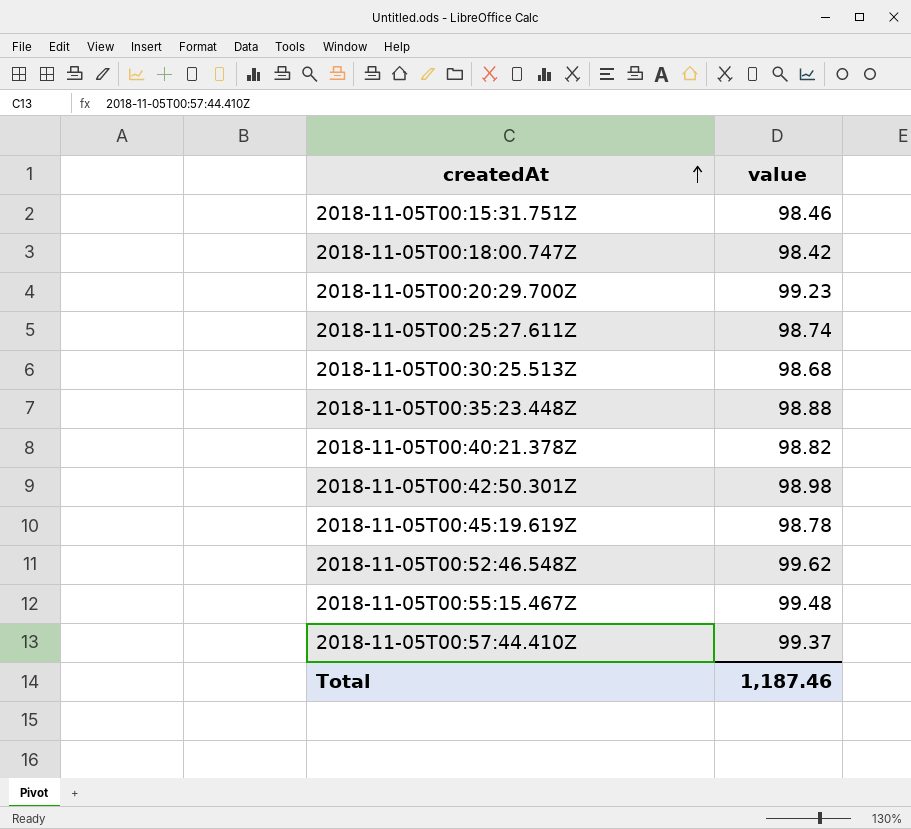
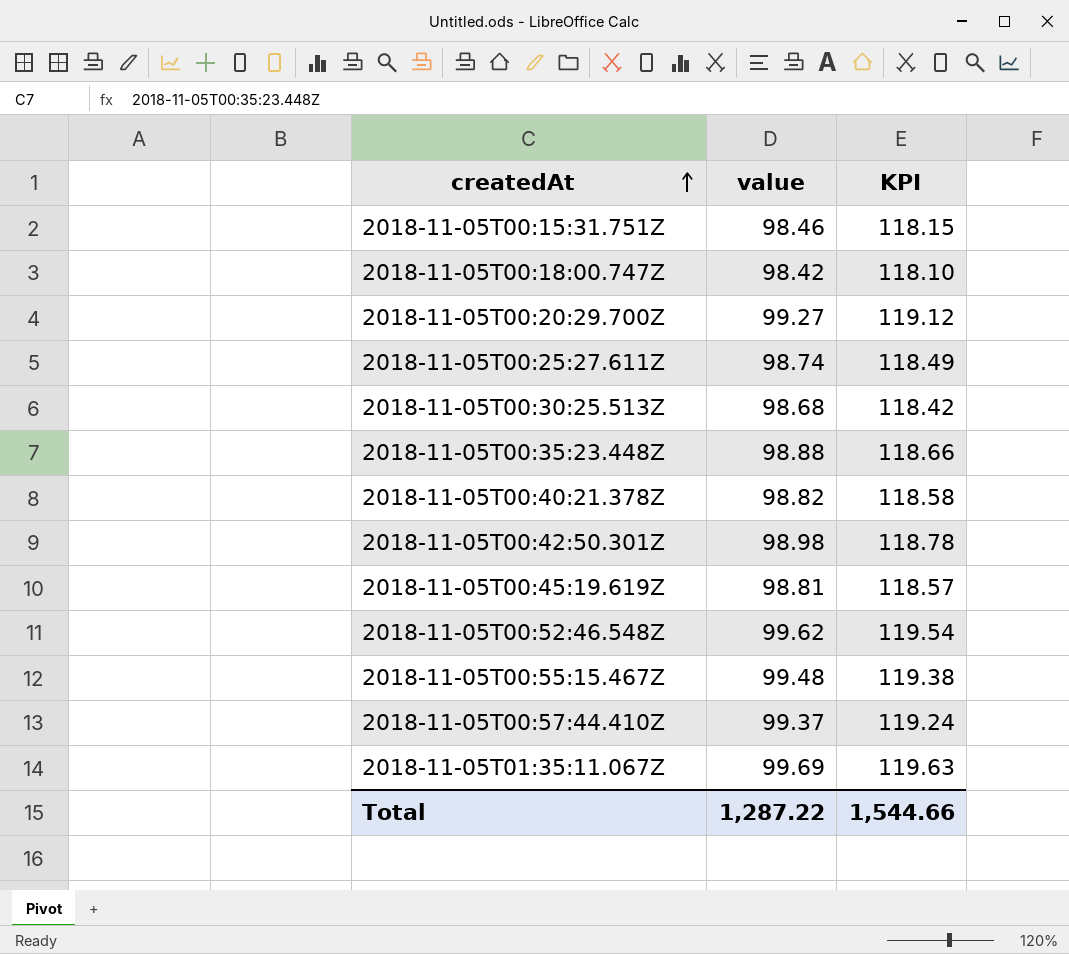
column KPI | formula: none -> [value] * 1.2
2018-11-05T00:20:29.700Z | value: 99.23 -> 99.27
2018-11-05T00:45:19.619Z | value: 98.78 -> 98.81
row 2018-11-05T01:35:11.067Z: none -> 99.69 | 119.63
Total | value: 1,187.46 -> 1,287.22

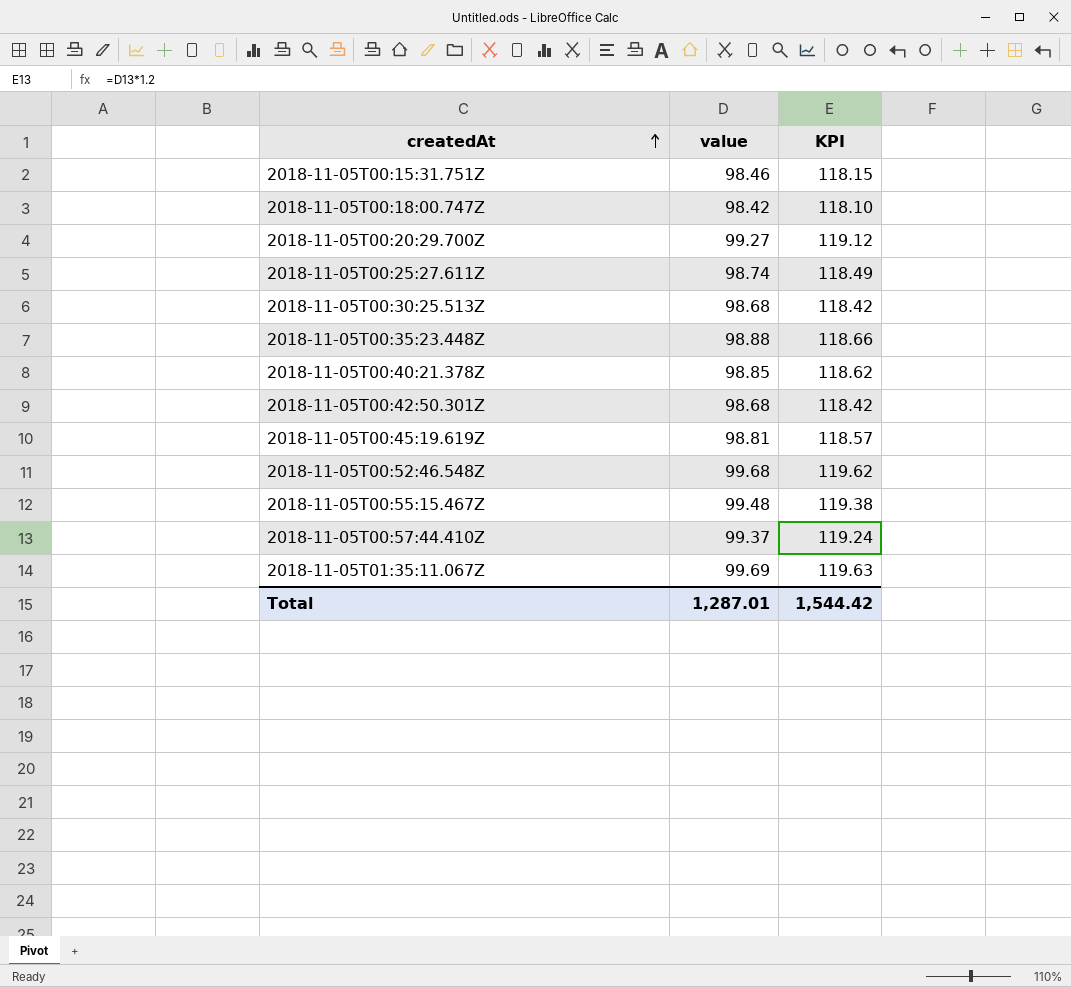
2018-11-05T00:40:21.378Z | value: 98.82 -> 98.85
2018-11-05T00:40:21.378Z | KPI: 118.58 -> 118.62
2018-11-05T00:42:50.301Z | value: 98.98 -> 98.68
2018-11-05T00:42:50.301Z | KPI: 118.78 -> 118.42
2018-11-05T00:52:46.548Z | value: 99.62 -> 99.68
2018-11-05T00:52:46.548Z | KPI: 119.54 -> 119.62
Total | value: 1,287.22 -> 1,287.01
Total | KPI: 1,544.66 -> 1,544.42

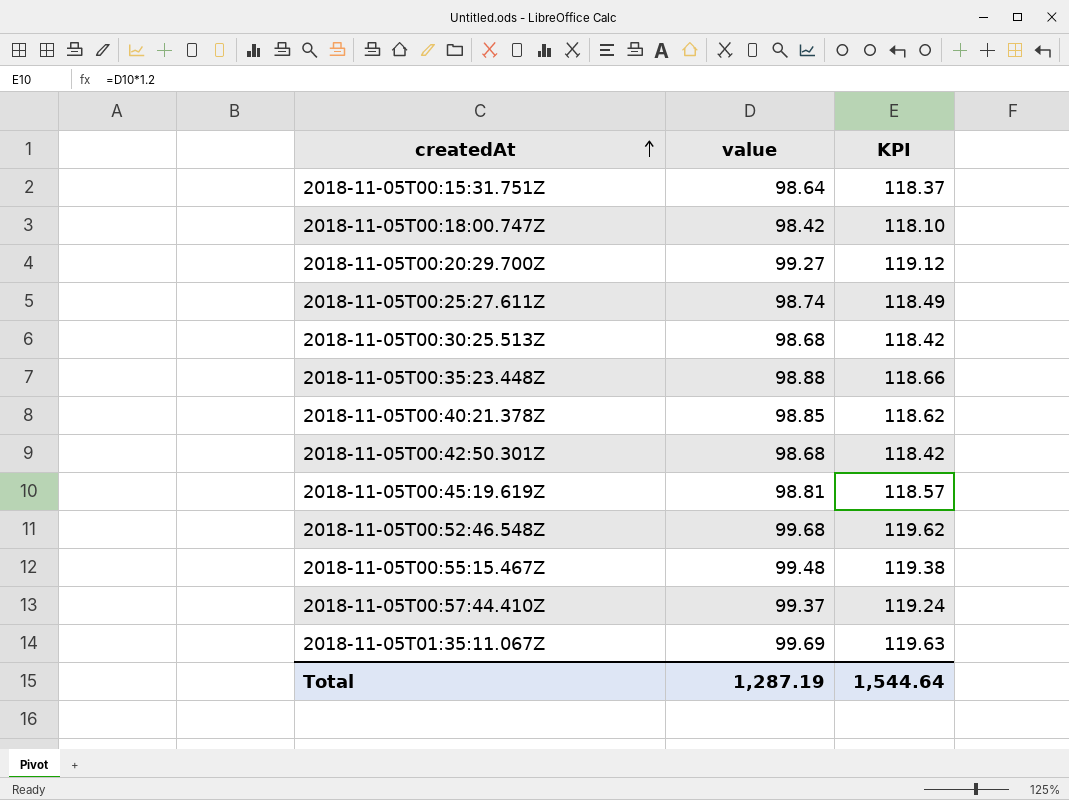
2018-11-05T00:15:31.751Z | value: 98.46 -> 98.64
2018-11-05T00:15:31.751Z | KPI: 118.15 -> 118.37
Total | value: 1,287.01 -> 1,287.19
Total | KPI: 1,544.42 -> 1,544.64

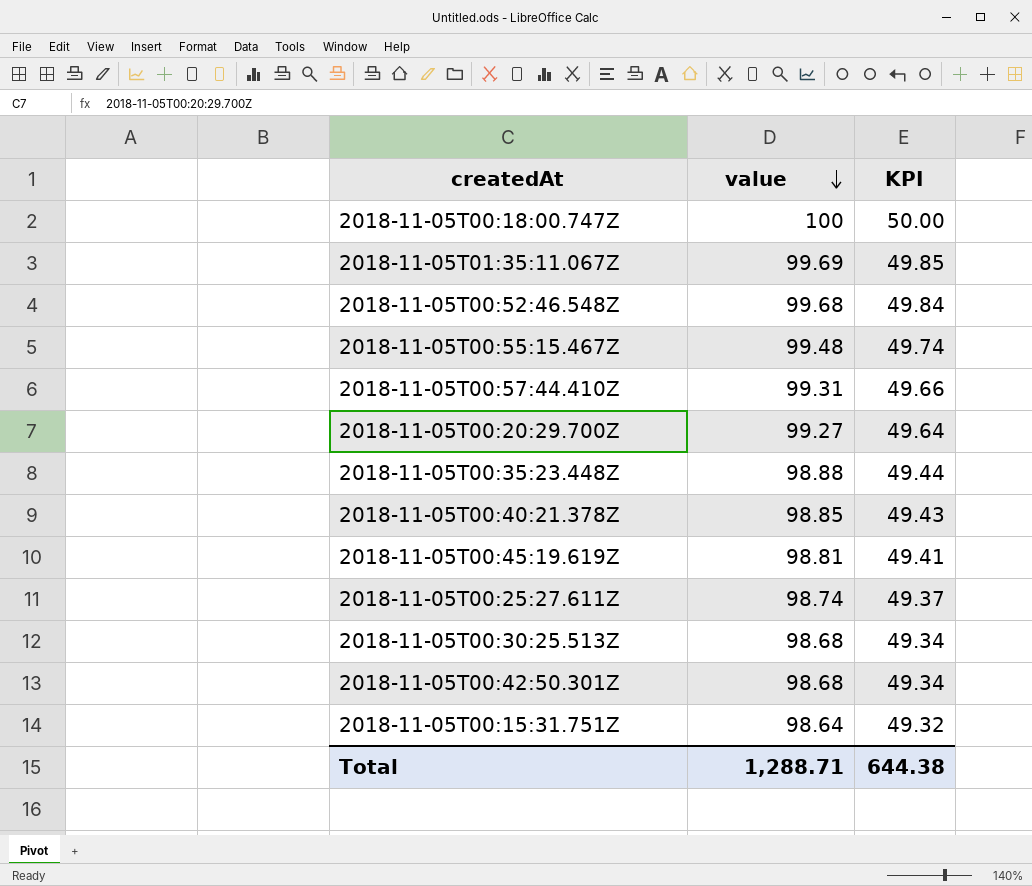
row order: createdAt ascending -> value descending
column KPI | formula: [value] * 1.2 -> [value] * 0.5
2018-11-05T00:18:00.747Z | value: 98.42 -> 100
2018-11-05T00:57:44.410Z | value: 99.37 -> 99.31
Total | value: 1,287.19 -> 1,288.71
Total | KPI: 1,544.64 -> 644.38

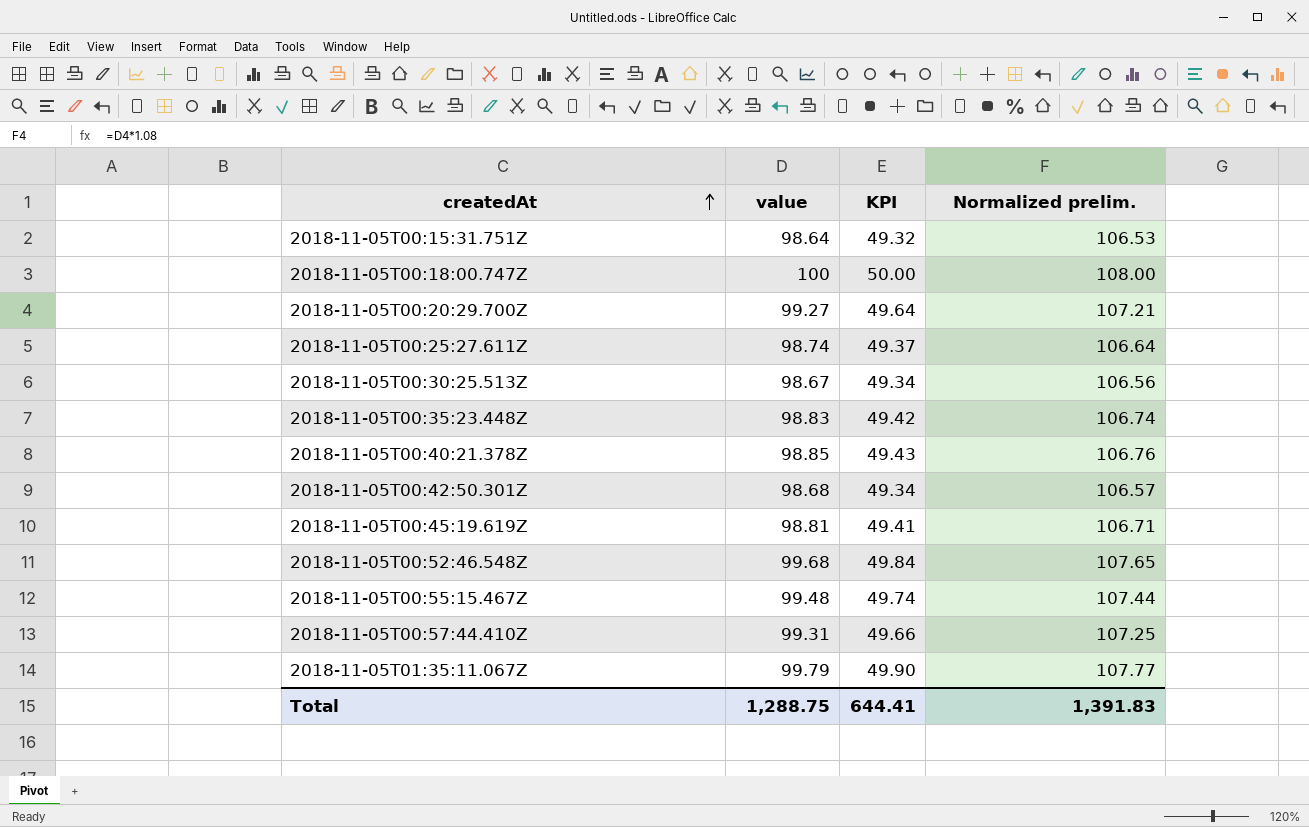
row order: value descending -> createdAt ascending
column Normalized prelim. | formula: none -> [value] * 1.08
2018-11-05T00:30:25.513Z | value: 98.68 -> 98.67
2018-11-05T00:35:23.448Z | value: 98.88 -> 98.83
2018-11-05T00:35:23.448Z | KPI: 49.44 -> 49.42
2018-11-05T01:35:11.067Z | value: 99.69 -> 99.79
2018-11-05T01:35:11.067Z | KPI: 49.85 -> 49.90
Total | value: 1,288.71 -> 1,288.75
Total | KPI: 644.38 -> 644.41

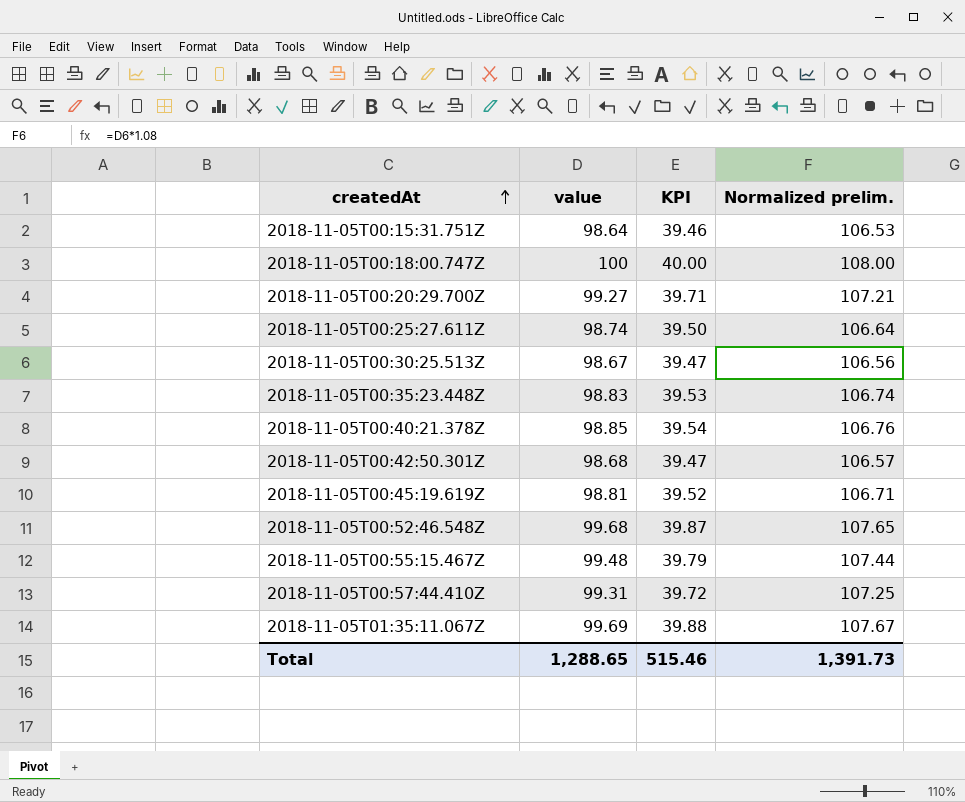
column KPI | formula: [value] * 0.5 -> [value] * 0.4
2018-11-05T01:35:11.067Z | value: 99.79 -> 99.69
2018-11-05T01:35:11.067Z | Normalized prelim.: 107.77 -> 107.67
Total | value: 1,288.75 -> 1,288.65
Total | KPI: 644.41 -> 515.46
Total | Normalized prelim.: 1,391.83 -> 1,391.73

